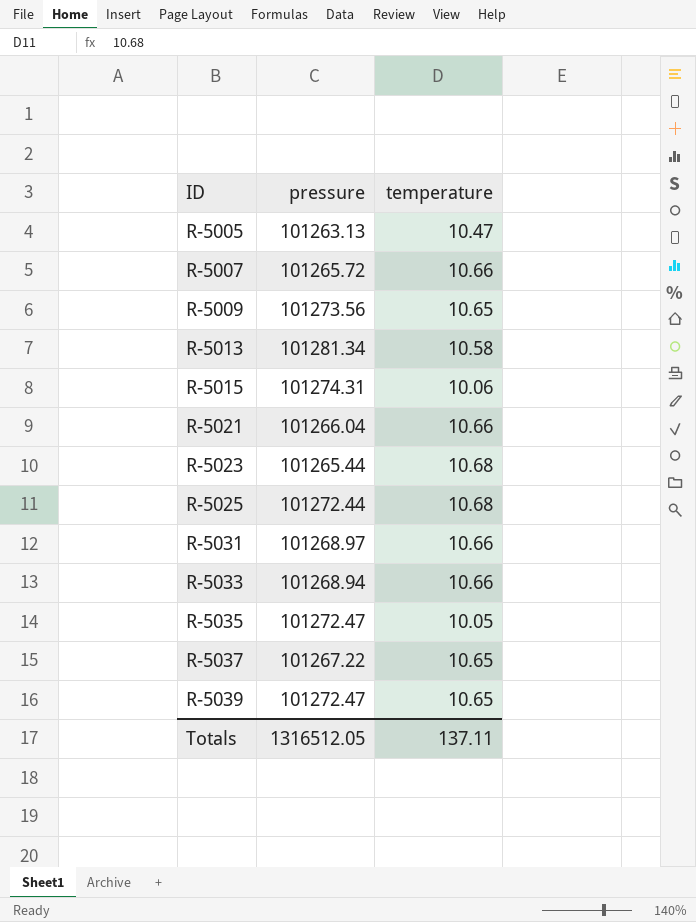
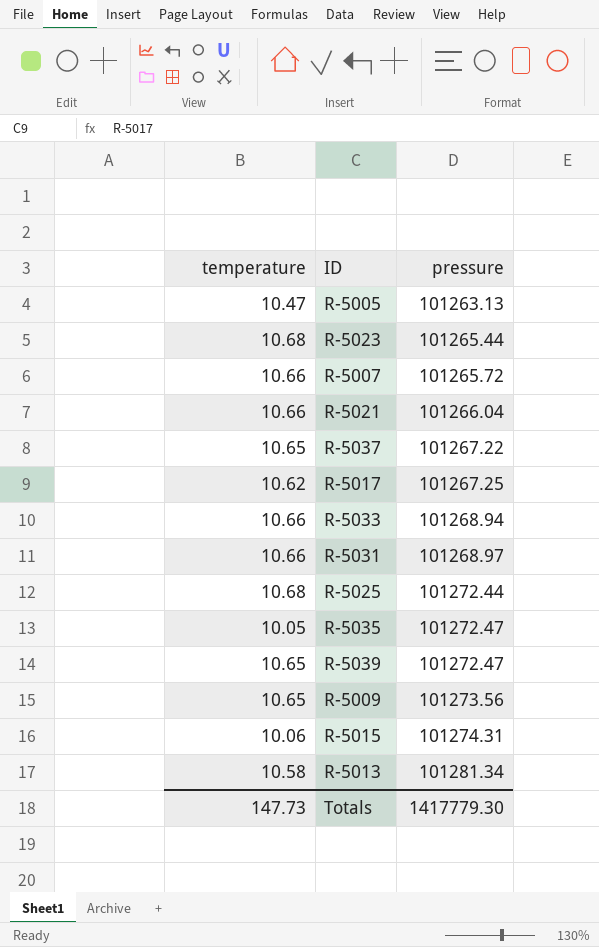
row order: ID ascending -> pressure ascending
column temperature | position: 3 -> 1
row R-5017: none -> 10.62 | 101267.25
Totals | temperature: 137.11 -> 147.73
Totals | pressure: 1316512.05 -> 1417779.30

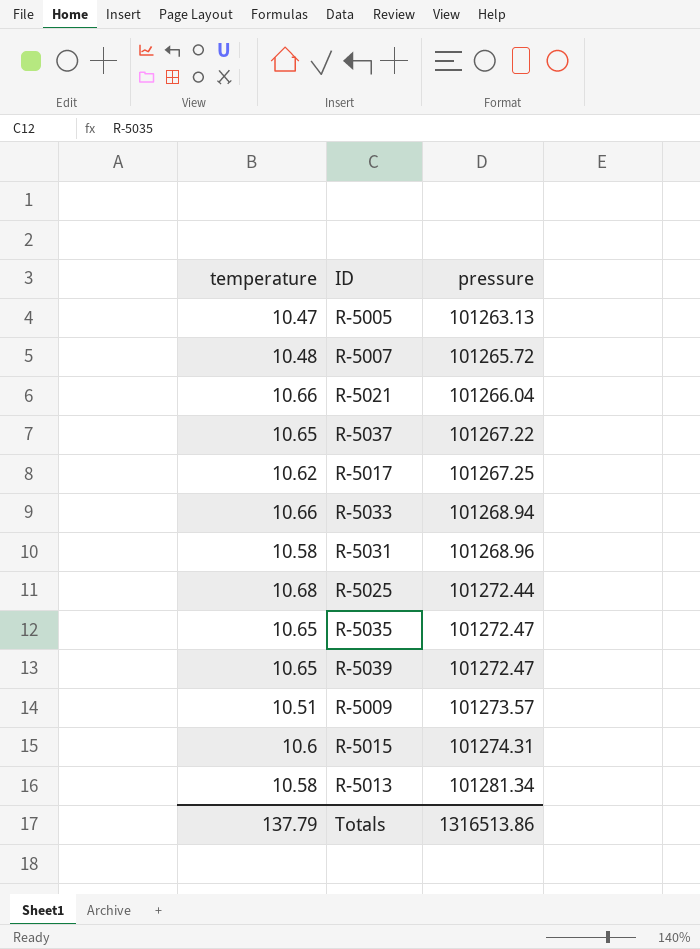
row R-5023: 10.68 | 101265.44 -> none
R-5007 | temperature: 10.66 -> 10.48
R-5031 | temperature: 10.66 -> 10.58
R-5031 | pressure: 101268.97 -> 101268.96
R-5035 | temperature: 10.05 -> 10.65
R-5009 | temperature: 10.65 -> 10.51
R-5009 | pressure: 101273.56 -> 101273.57
R-5015 | temperature: 10.06 -> 10.6
Totals | temperature: 147.73 -> 137.79
Totals | pressure: 1417779.30 -> 1316513.86

